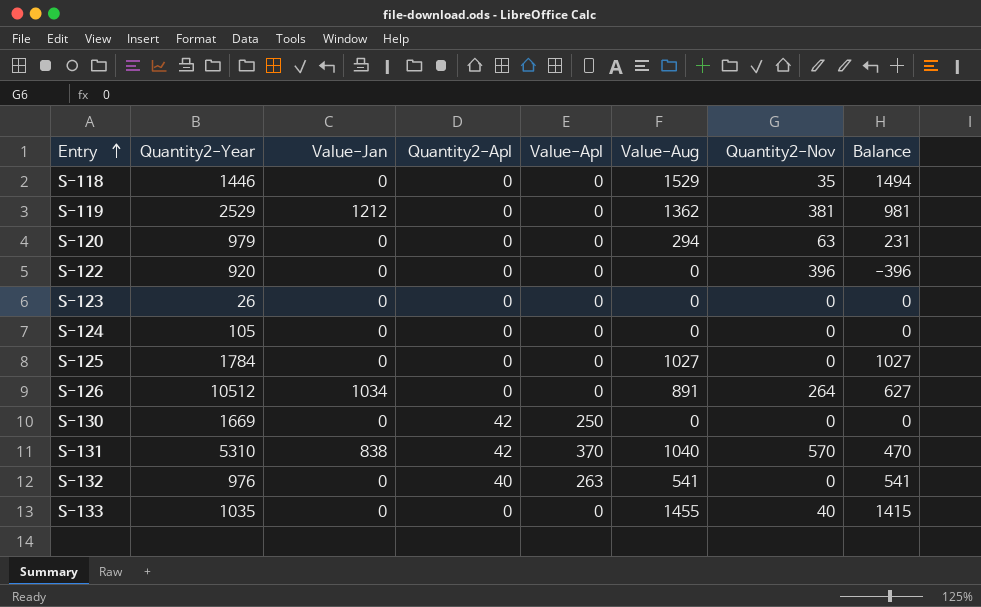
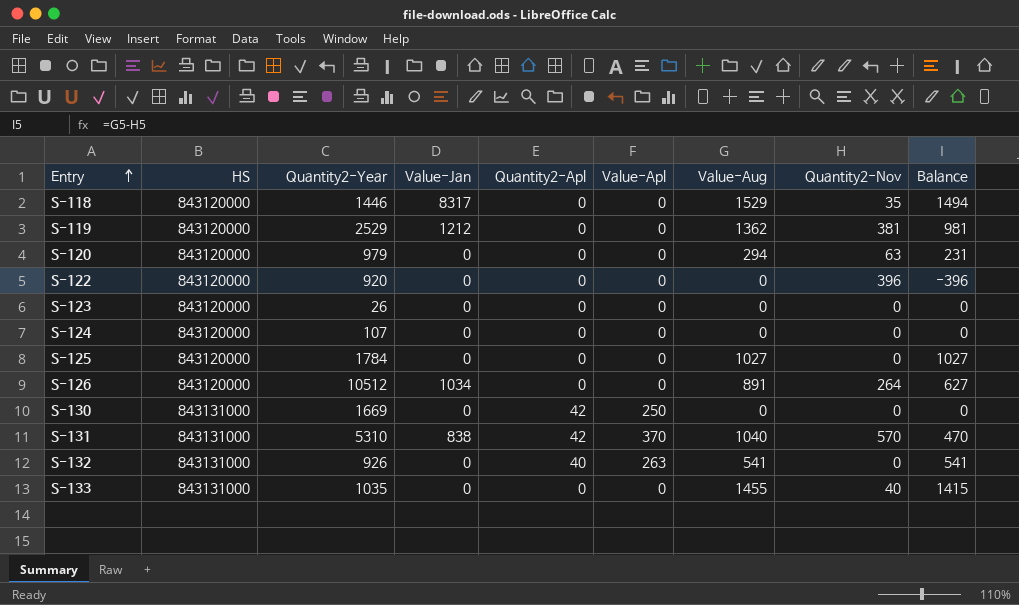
column HS | position: none -> 2
S-118 | Value-Jan: 0 -> 8317
S-124 | Quantity2-Year: 105 -> 107
S-132 | Quantity2-Year: 976 -> 926

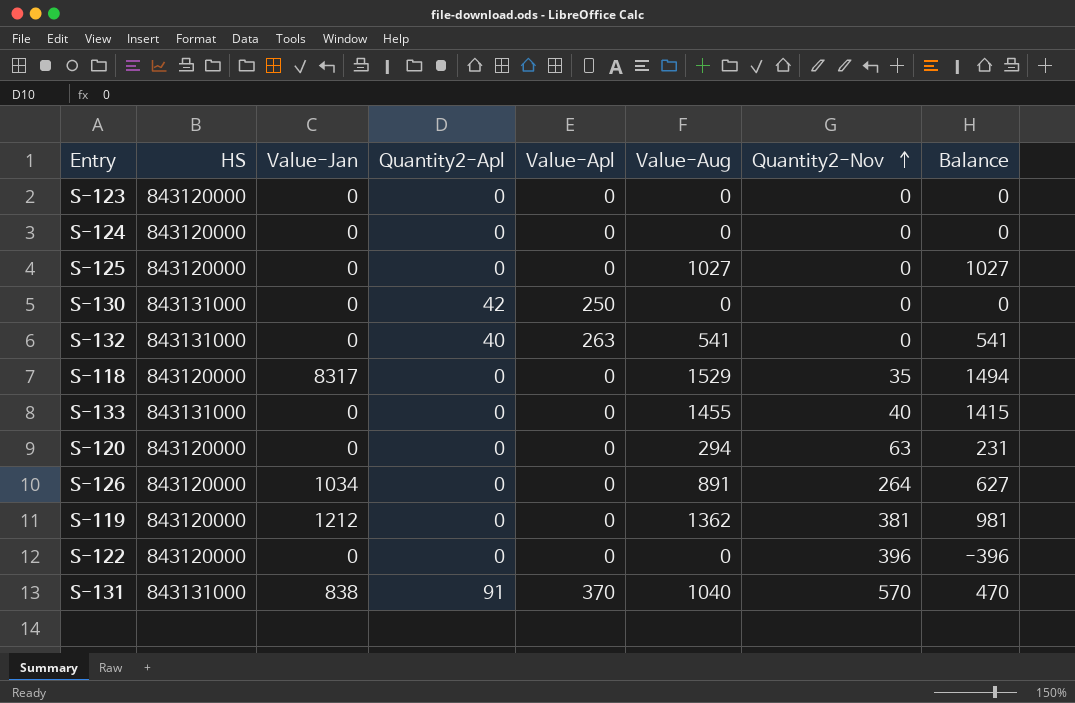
row order: Entry ascending -> Quantity2-Nov ascending
column Quantity2-Year | position: 3 -> none
S-131 | Quantity2-Apl: 42 -> 91

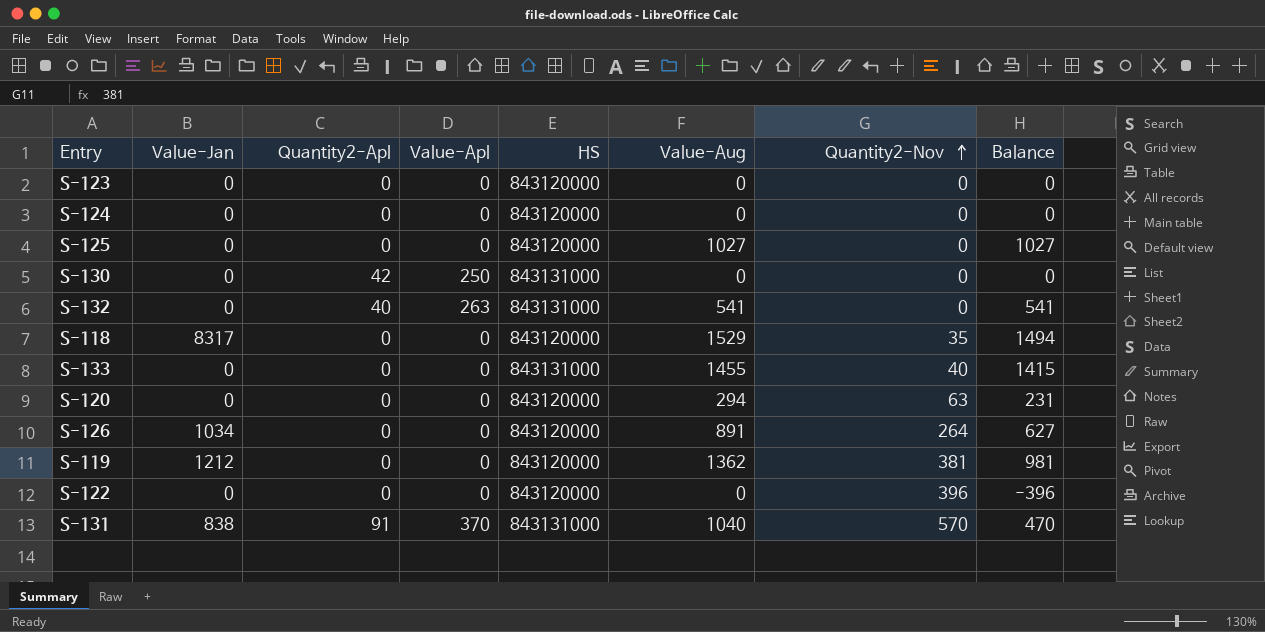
column HS | position: 2 -> 5

